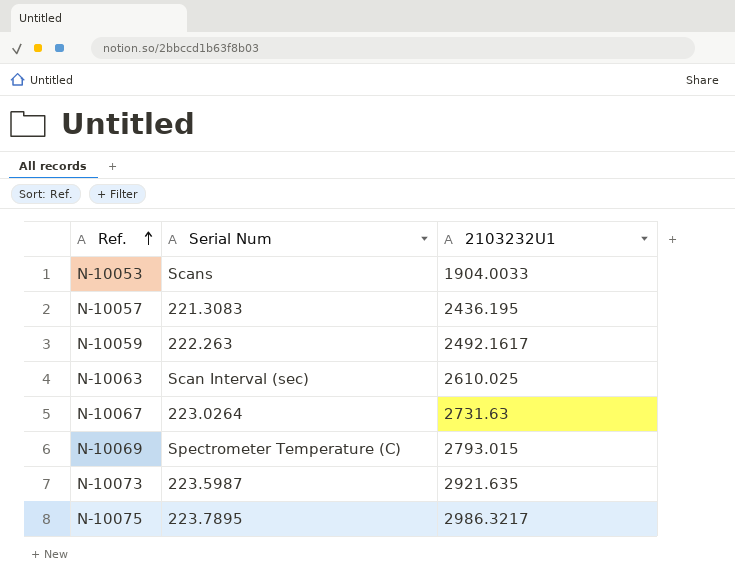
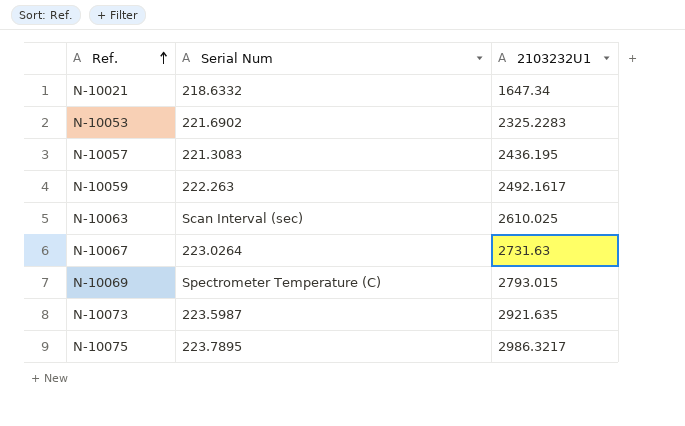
row N-10021: none -> 218.6332 | 1647.34
N-10053 | Serial Num: Scans -> 221.6902
N-10053 | 2103232U1: 1904.0033 -> 2325.2283

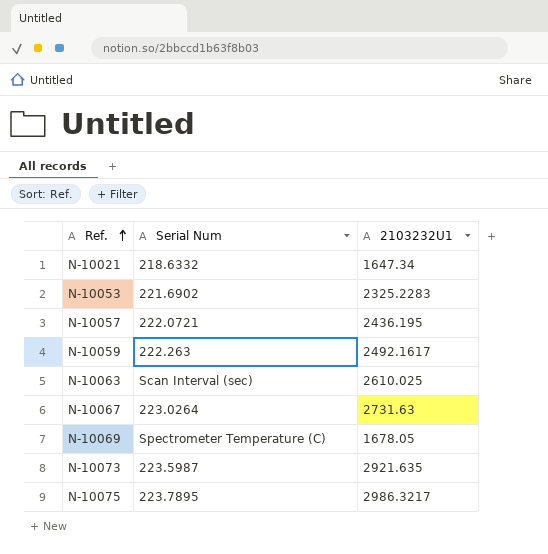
N-10057 | Serial Num: 221.3083 -> 222.0721
N-10069 | 2103232U1: 2793.015 -> 1678.05

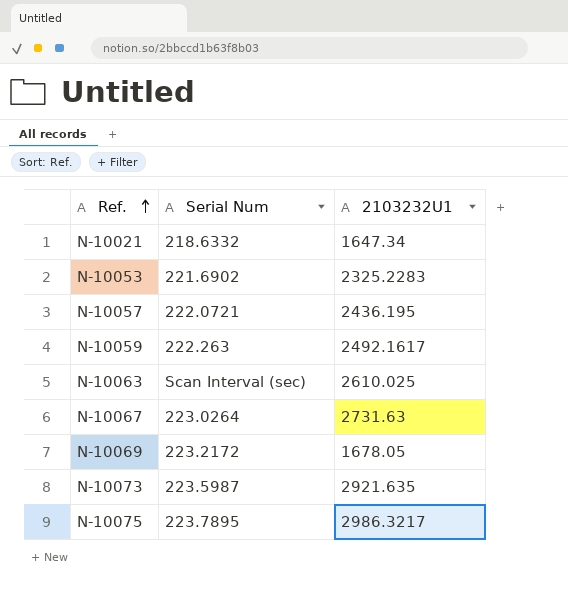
N-10069 | Serial Num: Spectrometer Temperature (C) -> 223.2172

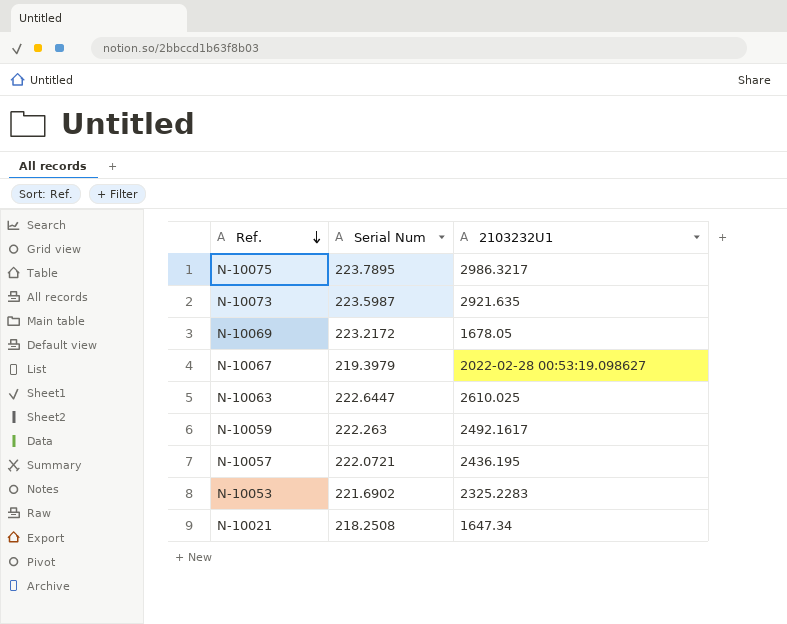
row order: Ref. ascending -> Ref. descending
N-10067 | Serial Num: 223.0264 -> 219.3979
N-10067 | 2103232U1: 2731.63 -> 2022-02-28 00:53:19.098627
N-10063 | Serial Num: Scan Interval (sec) -> 222.6447
N-10021 | Serial Num: 218.6332 -> 218.2508

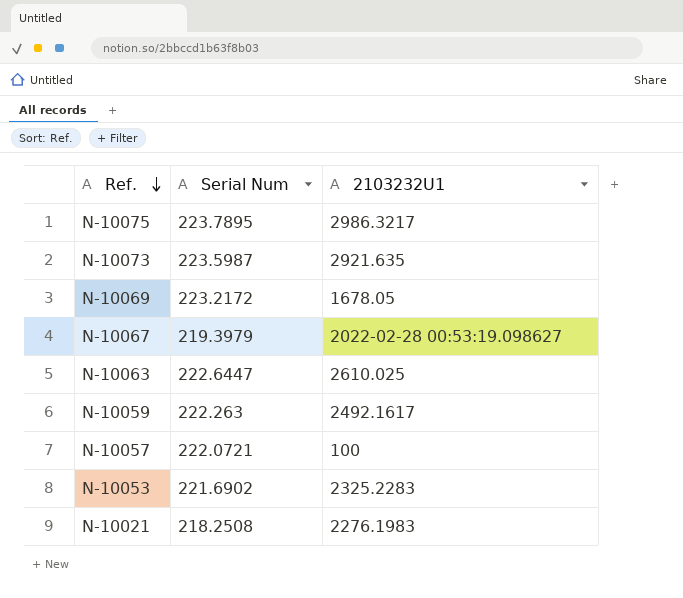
N-10057 | 2103232U1: 2436.195 -> 100
N-10021 | 2103232U1: 1647.34 -> 2276.1983

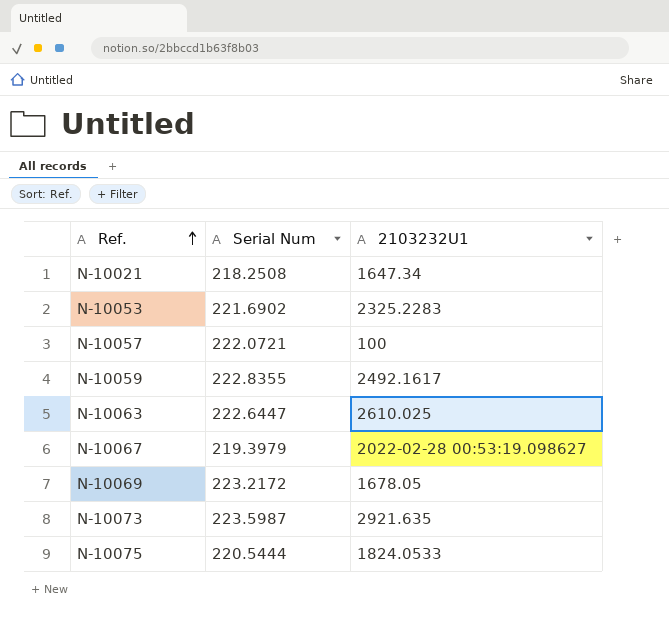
row order: Ref. descending -> Ref. ascending
N-10021 | 2103232U1: 2276.1983 -> 1647.34
N-10059 | Serial Num: 222.263 -> 222.8355
N-10075 | Serial Num: 223.7895 -> 220.5444
N-10075 | 2103232U1: 2986.3217 -> 1824.0533

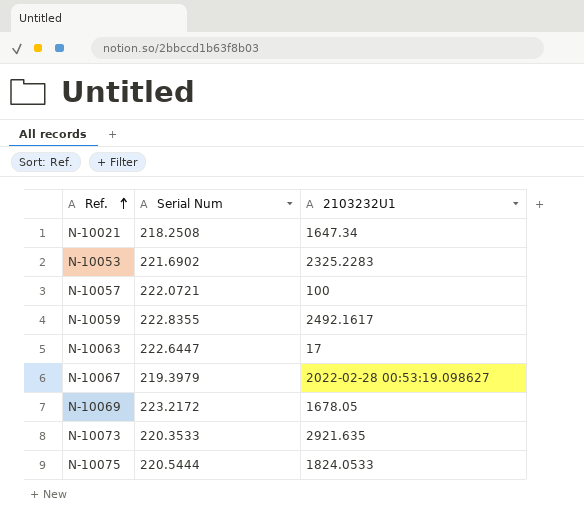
N-10063 | 2103232U1: 2610.025 -> 17
N-10073 | Serial Num: 223.5987 -> 220.3533

